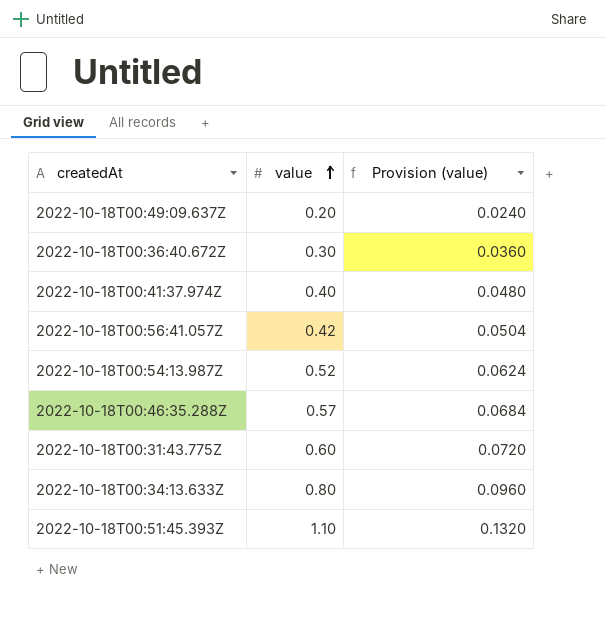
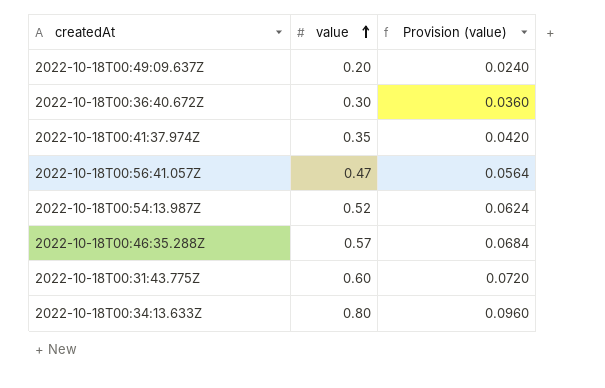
row 2022-10-18T00:51:45.393Z: 1.10 | 0.1320 -> none
2022-10-18T00:41:37.974Z | value: 0.40 -> 0.35
2022-10-18T00:41:37.974Z | Provision (value): 0.0480 -> 0.0420
2022-10-18T00:56:41.057Z | value: 0.42 -> 0.47
2022-10-18T00:56:41.057Z | Provision (value): 0.0504 -> 0.0564

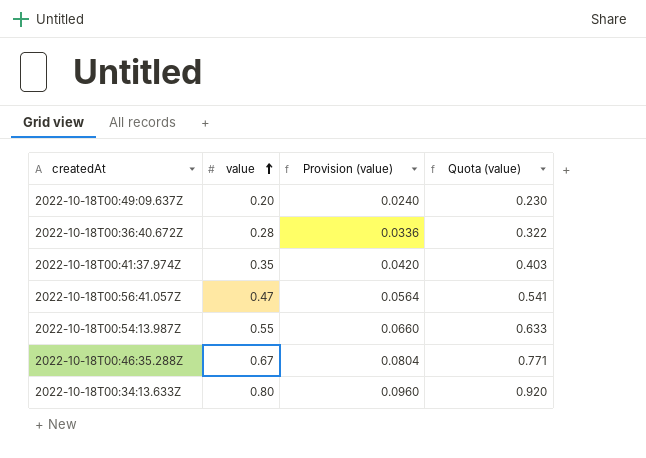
column Quota (value) | formula: none -> [value] * 1.15
row 2022-10-18T00:31:43.775Z: 0.60 | 0.0720 -> none
2022-10-18T00:36:40.672Z | value: 0.30 -> 0.28
2022-10-18T00:36:40.672Z | Provision (value): 0.0360 -> 0.0336
2022-10-18T00:54:13.987Z | value: 0.52 -> 0.55
2022-10-18T00:54:13.987Z | Provision (value): 0.0624 -> 0.0660
2022-10-18T00:46:35.288Z | value: 0.57 -> 0.67
2022-10-18T00:46:35.288Z | Provision (value): 0.0684 -> 0.0804

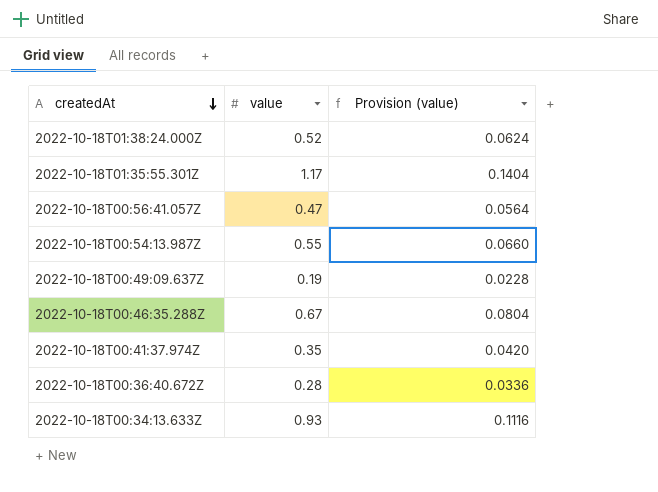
row order: value ascending -> createdAt descending
column Quota (value) | formula: [value] * 1.15 -> none
row 2022-10-18T01:38:24.000Z: none -> 0.52 | 0.0624
row 2022-10-18T01:35:55.301Z: none -> 1.17 | 0.1404
2022-10-18T00:49:09.637Z | value: 0.20 -> 0.19
2022-10-18T00:49:09.637Z | Provision (value): 0.0240 -> 0.0228
2022-10-18T00:34:13.633Z | value: 0.80 -> 0.93
2022-10-18T00:34:13.633Z | Provision (value): 0.0960 -> 0.1116

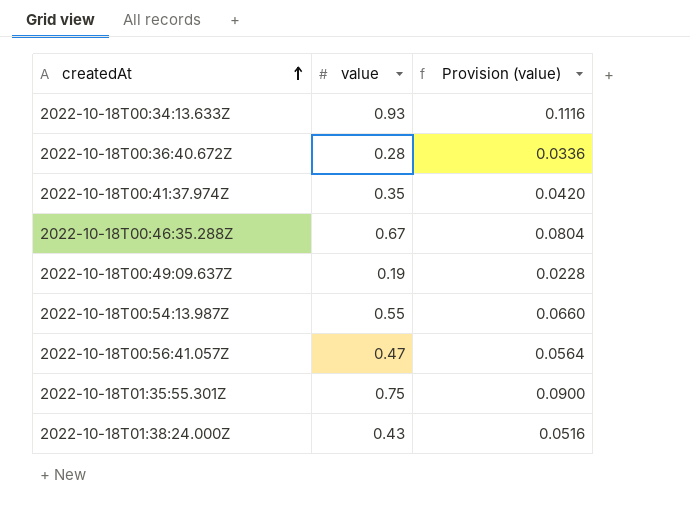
row order: createdAt descending -> createdAt ascending
2022-10-18T01:35:55.301Z | value: 1.17 -> 0.75
2022-10-18T01:35:55.301Z | Provision (value): 0.1404 -> 0.0900
2022-10-18T01:38:24.000Z | value: 0.52 -> 0.43
2022-10-18T01:38:24.000Z | Provision (value): 0.0624 -> 0.0516

